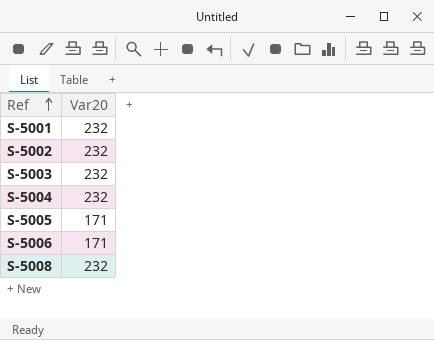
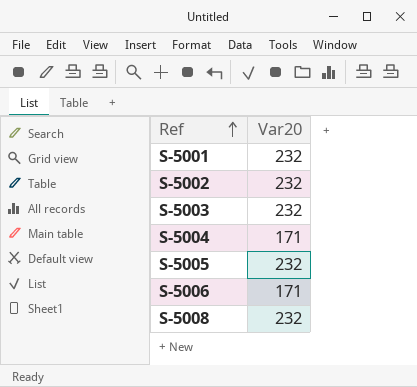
S-5004 | Var20: 232 -> 171
S-5005 | Var20: 171 -> 232

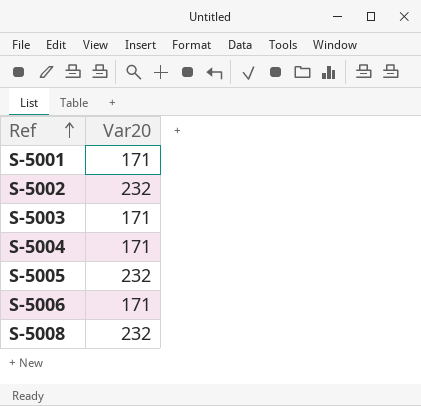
S-5001 | Var20: 232 -> 171
S-5003 | Var20: 232 -> 171

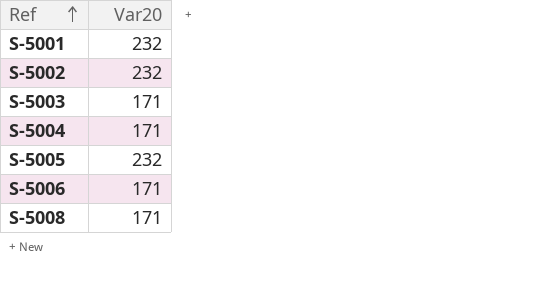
S-5001 | Var20: 171 -> 232
S-5008 | Var20: 232 -> 171

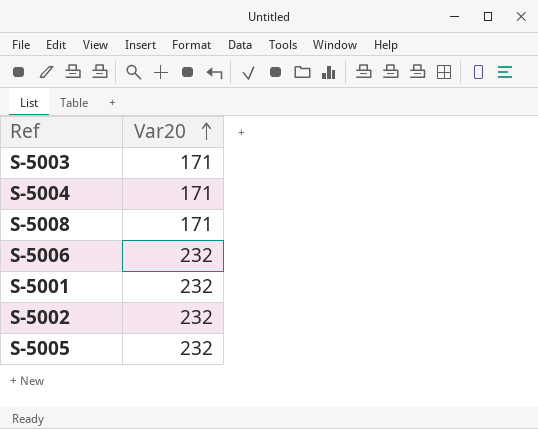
row order: Ref ascending -> Var20 ascending
S-5006 | Var20: 171 -> 232

